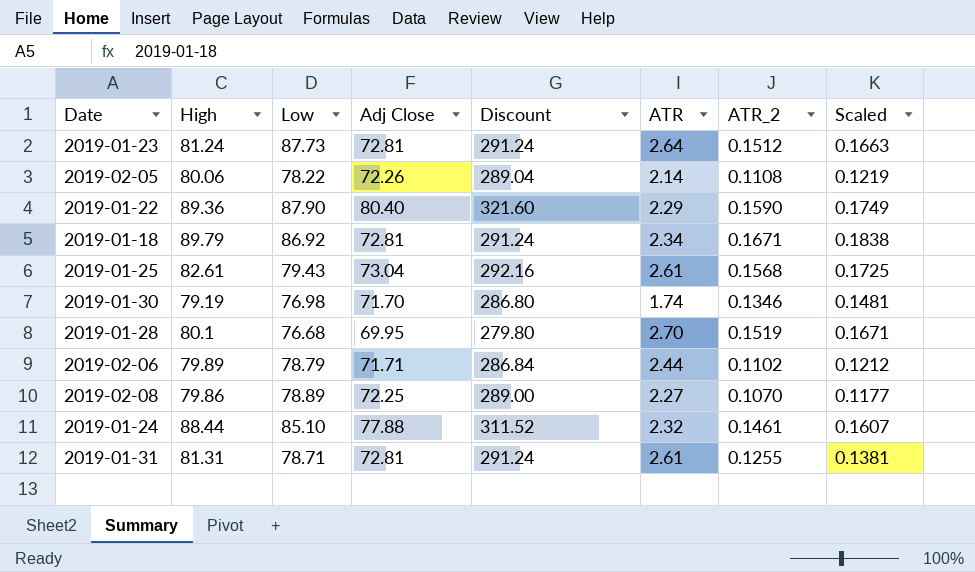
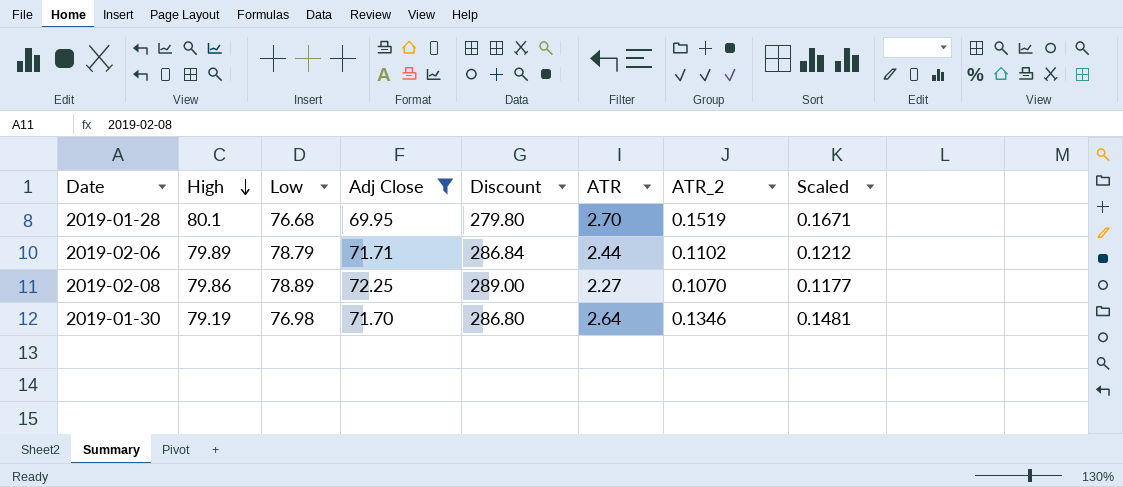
filter: none -> Adj Close <= 72.25
row order: none -> High descending
2019-01-30 | ATR: 1.74 -> 2.64

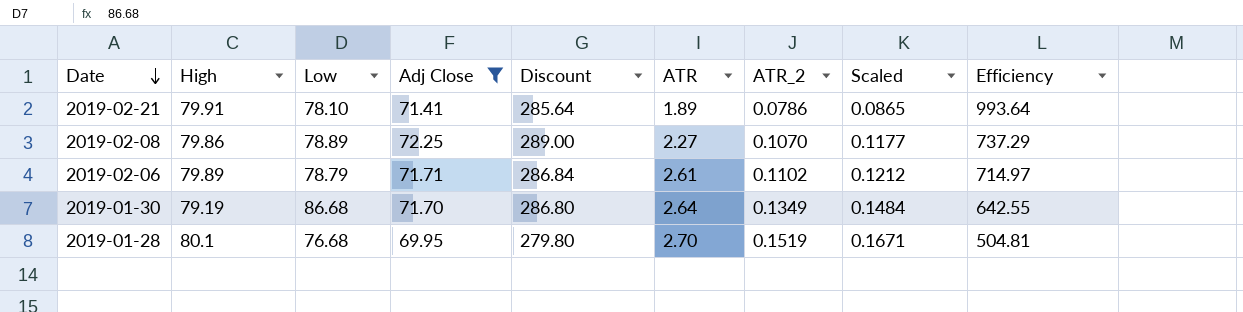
row order: High descending -> Date descending
column Efficiency | formula: none -> [Low] / [ATR_2]
row 2019-02-21: none -> 79.91 | 78.10 | 71.41 | 285.64 | 1.89 | 0.0786 | 0.0865 | 993.64
2019-02-06 | ATR: 2.44 -> 2.61
2019-01-30 | Low: 76.98 -> 86.68
2019-01-30 | ATR_2: 0.1346 -> 0.1349
2019-01-30 | Scaled: 0.1481 -> 0.1484

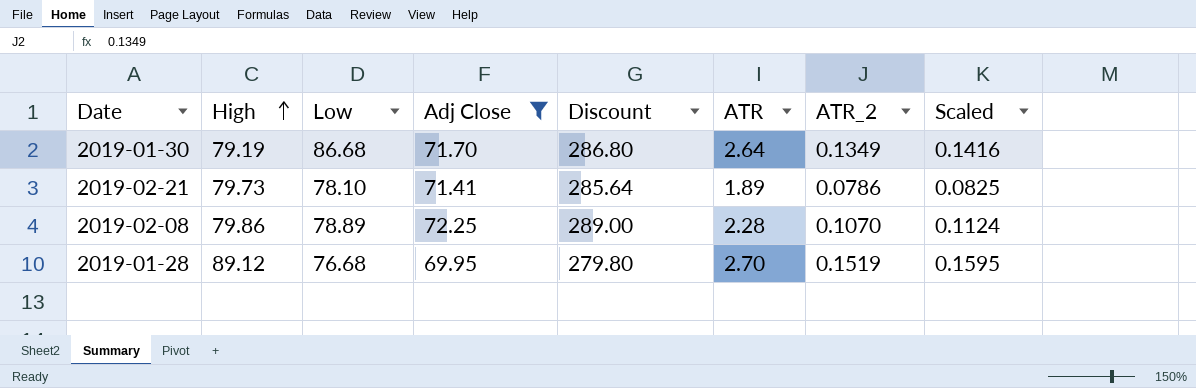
row order: Date descending -> High ascending
column Efficiency | formula: [Low] / [ATR_2] -> none
column Scaled | formula: [ATR_2] * 1.1 -> [ATR_2] * 1.05
row 2019-02-06: 79.89 | 78.79 | 71.71 | 286.84 | 2.61 | 0.1102 | 0.1212 | 714.97 -> none
2019-02-21 | High: 79.91 -> 79.73
2019-02-08 | ATR: 2.27 -> 2.28
2019-01-28 | High: 80.1 -> 89.12

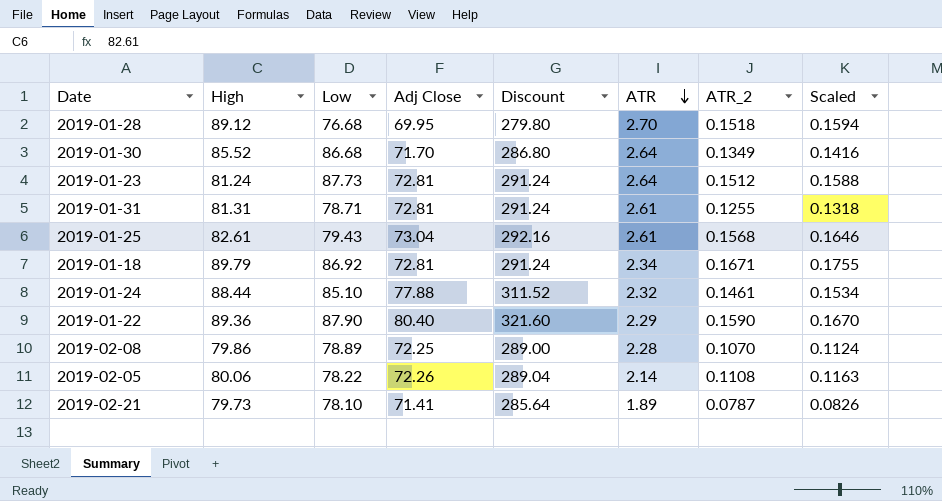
filter: Adj Close <= 72.25 -> none
row order: High ascending -> ATR descending
2019-01-28 | ATR_2: 0.1519 -> 0.1518
2019-01-28 | Scaled: 0.1595 -> 0.1594
2019-01-30 | High: 79.19 -> 85.52
2019-02-21 | ATR_2: 0.0786 -> 0.0787
2019-02-21 | Scaled: 0.0825 -> 0.0826

